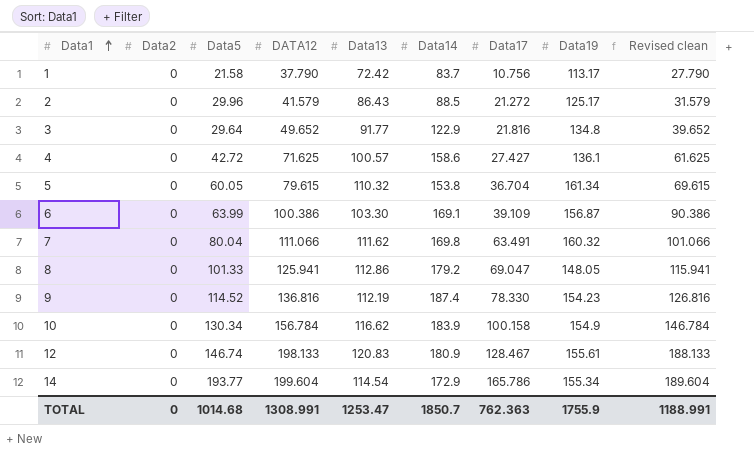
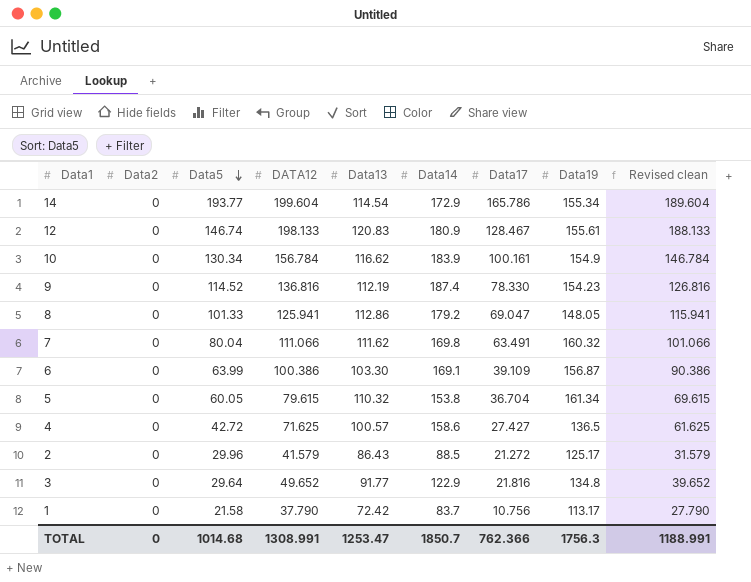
row order: Data1 ascending -> Data5 descending
10 | Data17: 100.158 -> 100.161
4 | Data19: 136.1 -> 136.5
TOTAL | Data17: 762.363 -> 762.366
TOTAL | Data19: 1755.9 -> 1756.3

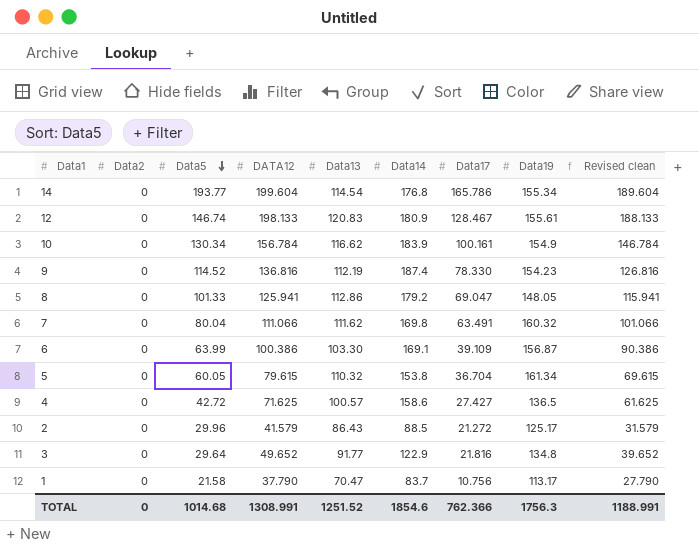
14 | Data14: 172.9 -> 176.8
1 | Data13: 72.42 -> 70.47
TOTAL | Data13: 1253.47 -> 1251.52
TOTAL | Data14: 1850.7 -> 1854.6

